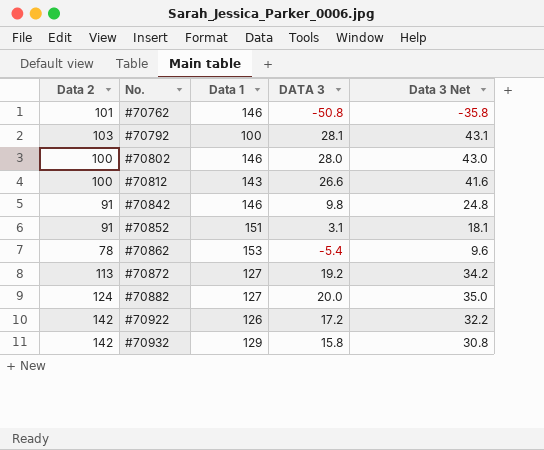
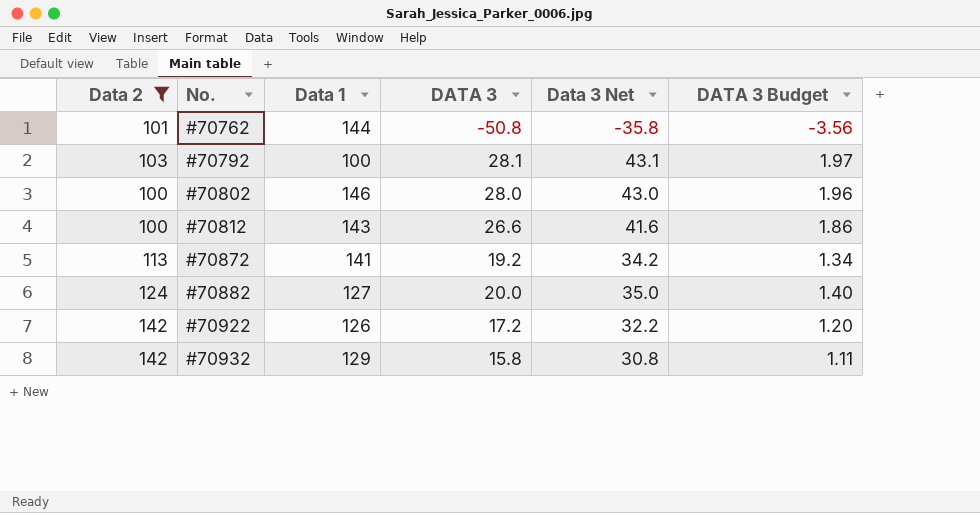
filter: none -> Data 2 >= 100
column DATA 3 Budget | formula: none -> [DATA 3] * 0.07
#70762 | Data 1: 146 -> 144
#70872 | Data 1: 127 -> 141

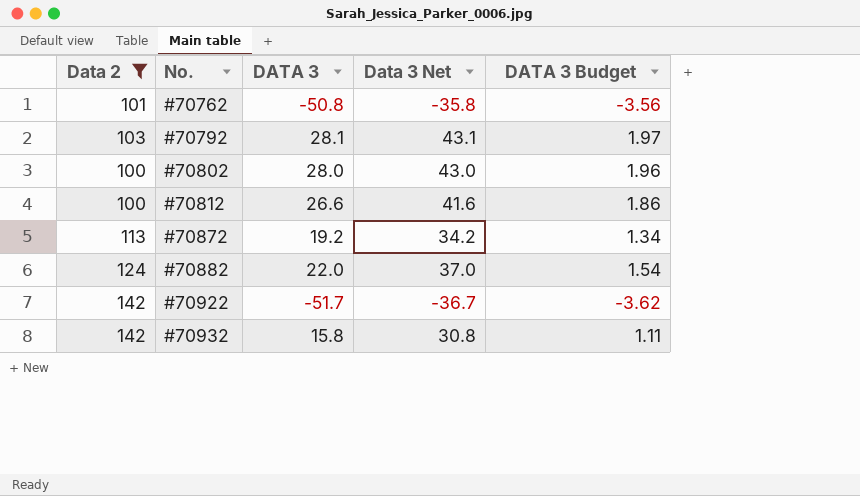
column Data 1 | position: 3 -> none
#70882 | DATA 3: 20.0 -> 22.0
#70882 | Data 3 Net: 35.0 -> 37.0
#70882 | DATA 3 Budget: 1.40 -> 1.54
#70922 | DATA 3: 17.2 -> -51.7
#70922 | Data 3 Net: 32.2 -> -36.7
#70922 | DATA 3 Budget: 1.20 -> -3.62

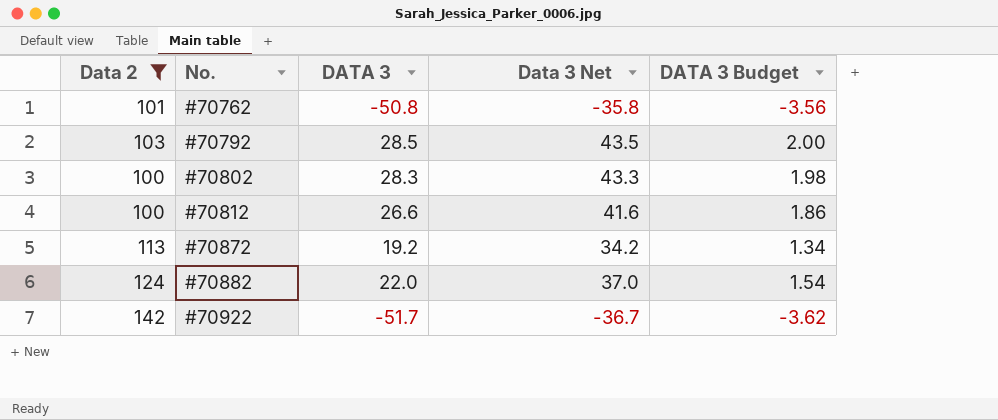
row #70932: 142 | 15.8 | 30.8 | 1.11 -> none
#70792 | DATA 3: 28.1 -> 28.5
#70792 | Data 3 Net: 43.1 -> 43.5
#70792 | DATA 3 Budget: 1.97 -> 2.00
#70802 | DATA 3: 28.0 -> 28.3
#70802 | Data 3 Net: 43.0 -> 43.3
#70802 | DATA 3 Budget: 1.96 -> 1.98

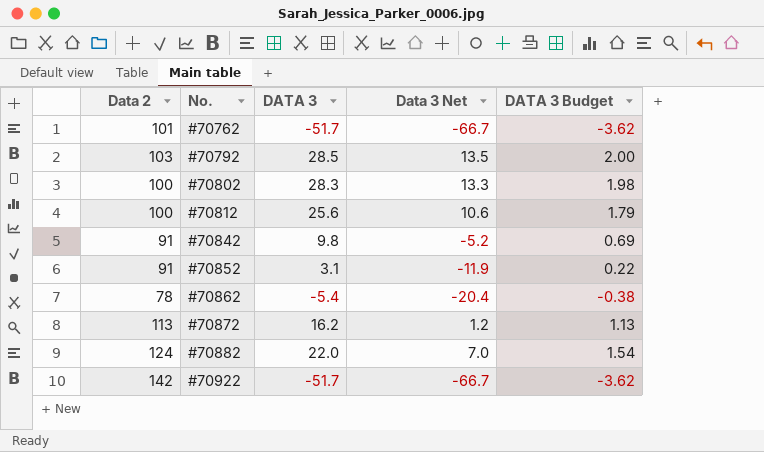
filter: Data 2 >= 100 -> none
column Data 3 Net | formula: [DATA 3] + 15 -> [DATA 3] - 15
#70762 | DATA 3: -50.8 -> -51.7
#70762 | DATA 3 Budget: -3.56 -> -3.62
#70812 | DATA 3: 26.6 -> 25.6
#70812 | DATA 3 Budget: 1.86 -> 1.79
#70872 | DATA 3: 19.2 -> 16.2
#70872 | DATA 3 Budget: 1.34 -> 1.13

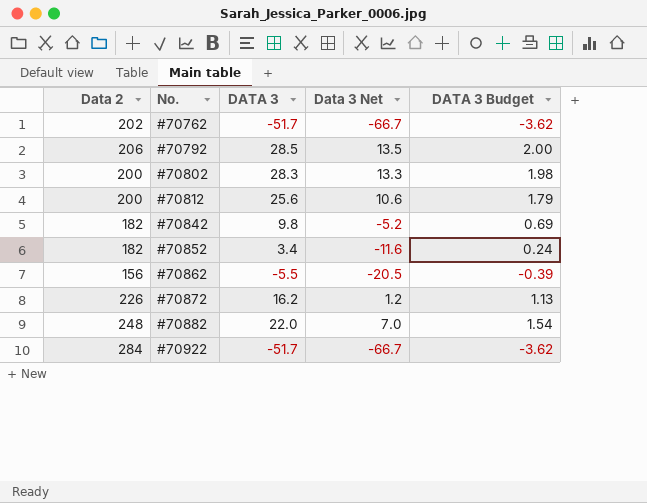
#70762 | Data 2: 101 -> 202
#70792 | Data 2: 103 -> 206
#70802 | Data 2: 100 -> 200
#70812 | Data 2: 100 -> 200
#70842 | Data 2: 91 -> 182
#70852 | Data 2: 91 -> 182
#70852 | DATA 3: 3.1 -> 3.4
#70852 | Data 3 Net: -11.9 -> -11.6
#70852 | DATA 3 Budget: 0.22 -> 0.24
#70862 | Data 2: 78 -> 156
#70862 | DATA 3: -5.4 -> -5.5
#70862 | Data 3 Net: -20.4 -> -20.5
#70862 | DATA 3 Budget: -0.38 -> -0.39
#70872 | Data 2: 113 -> 226
#70882 | Data 2: 124 -> 248
#70922 | Data 2: 142 -> 284

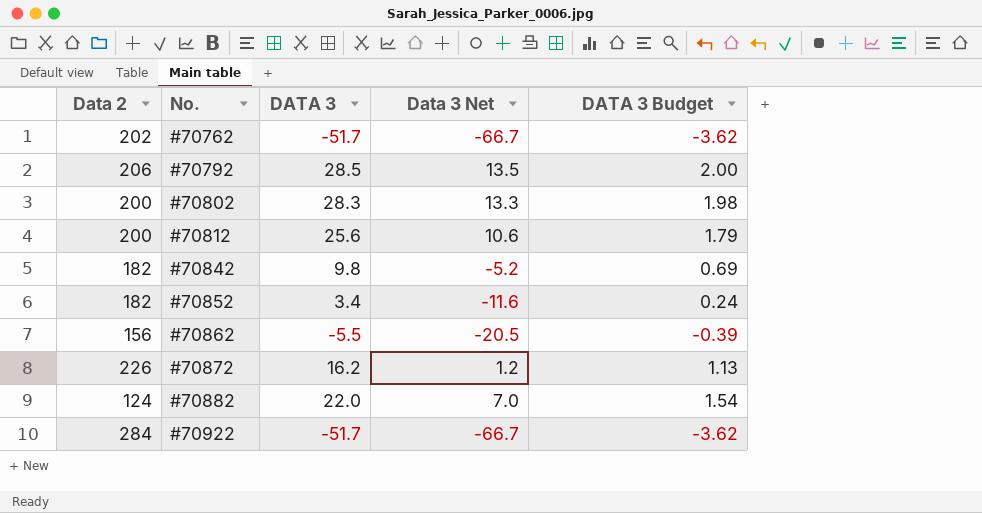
#70882 | Data 2: 248 -> 124

